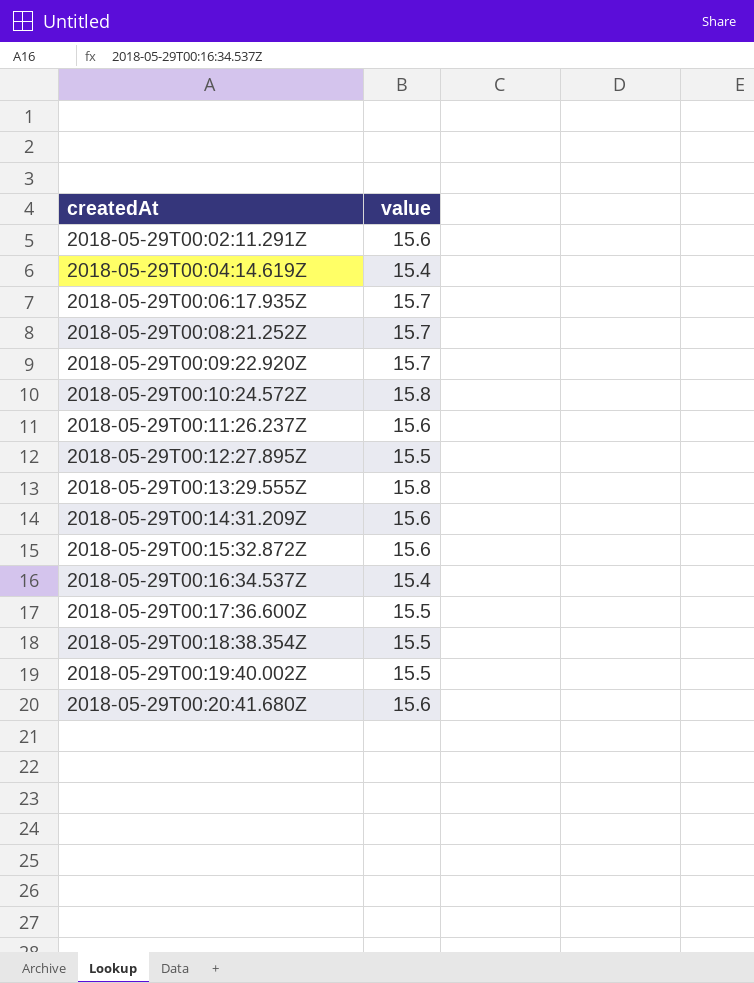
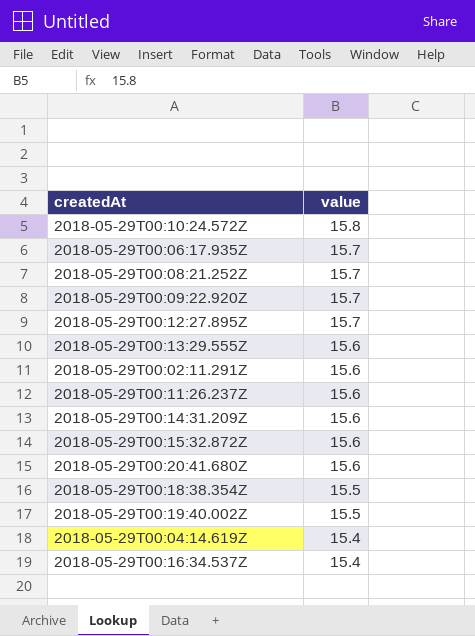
row order: createdAt ascending -> value descending
row 2018-05-29T00:17:36.600Z: 15.5 -> none
2018-05-29T00:12:27.895Z | value: 15.5 -> 15.7
2018-05-29T00:13:29.555Z | value: 15.8 -> 15.6

